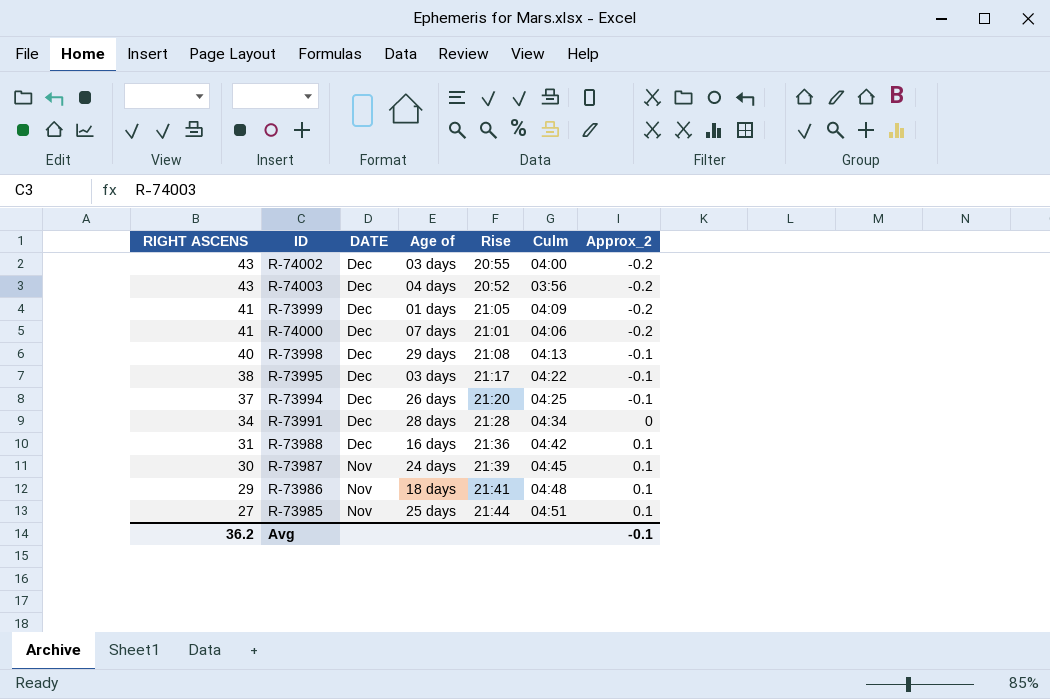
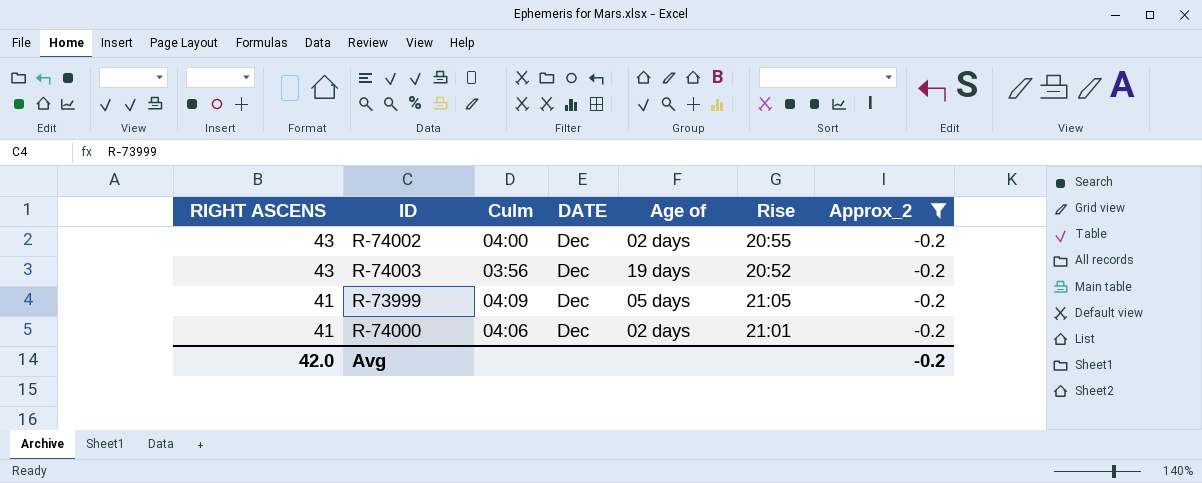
filter: none -> Approx_2 = -0.2
column Culm | position: 6 -> 3
R-74002 | Age of: 03 days -> 02 days
R-74003 | Age of: 04 days -> 19 days
R-73999 | Age of: 01 days -> 05 days
R-74000 | Age of: 07 days -> 02 days
Avg | RIGHT ASCENS: 36.2 -> 42.0
Avg | Approx_2: -0.1 -> -0.2

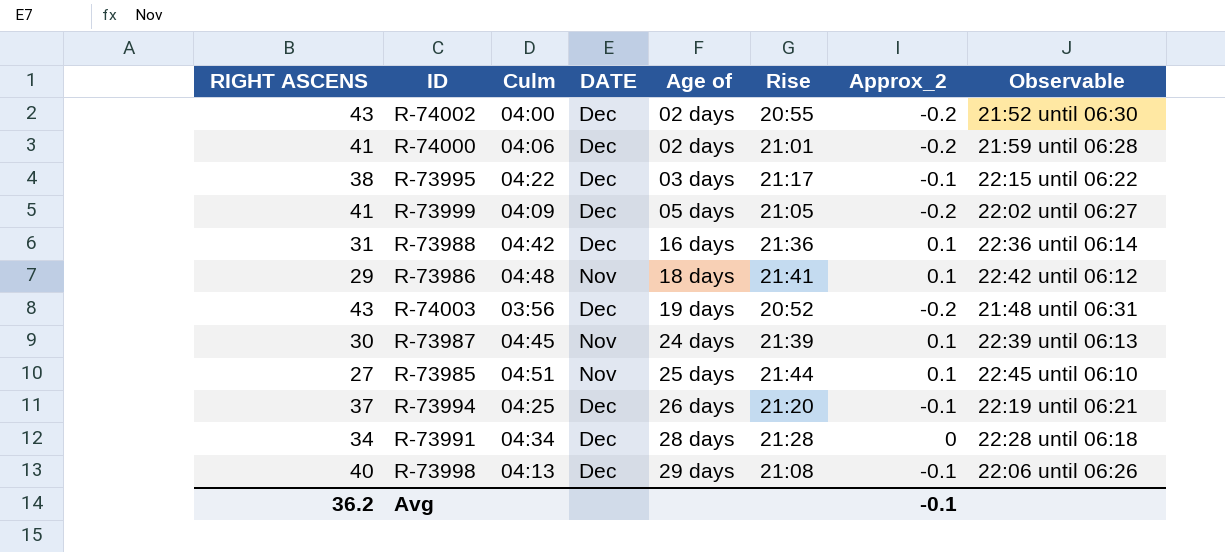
filter: Approx_2 = -0.2 -> none
row order: RIGHT ASCENS descending -> Age of ascending
column Observable | position: none -> 8
Avg | RIGHT ASCENS: 42.0 -> 36.2
Avg | Approx_2: -0.2 -> -0.1

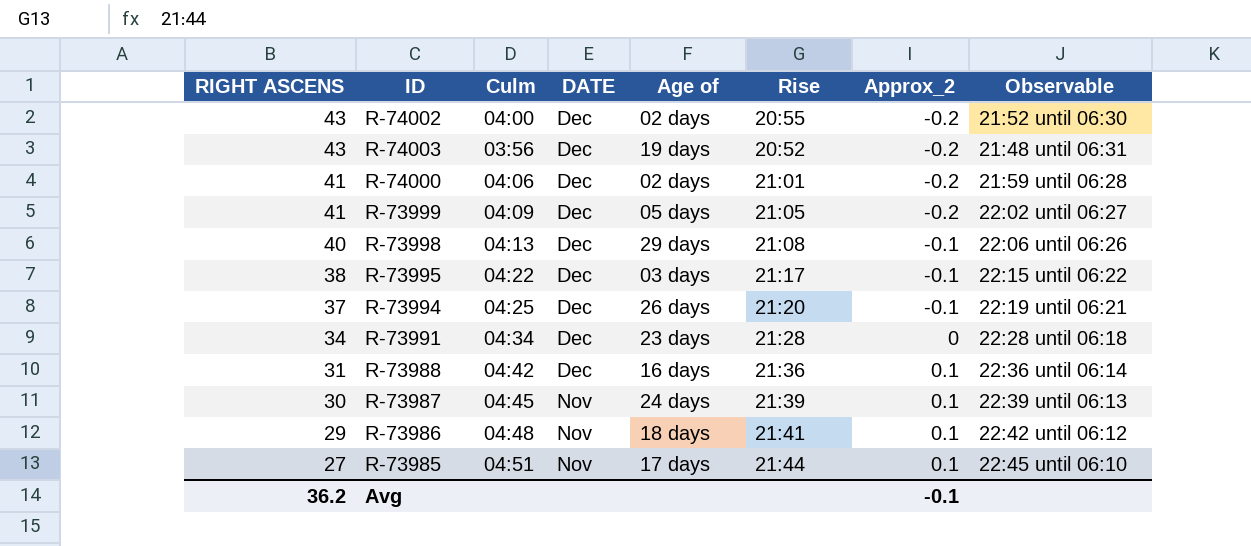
row order: Age of ascending -> RIGHT ASCENS descending
R-73991 | Age of: 28 days -> 23 days
R-73985 | Age of: 25 days -> 17 days

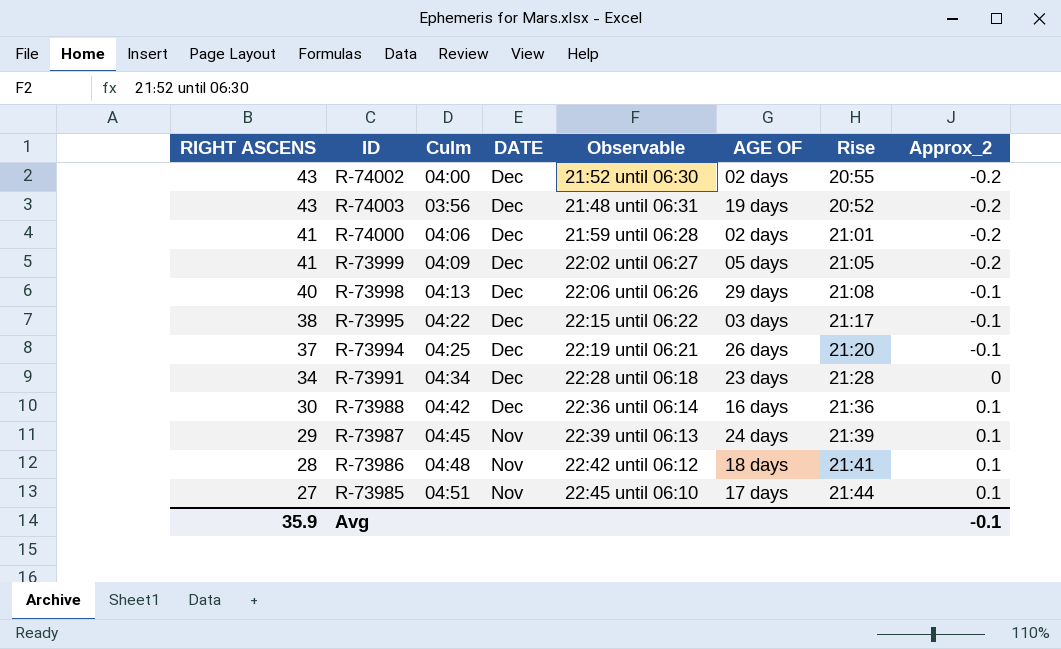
column Observable | position: 8 -> 5
column name: Age of -> AGE OF
R-73988 | RIGHT ASCENS: 31 -> 30
R-73987 | RIGHT ASCENS: 30 -> 29
R-73986 | RIGHT ASCENS: 29 -> 28
Avg | RIGHT ASCENS: 36.2 -> 35.9

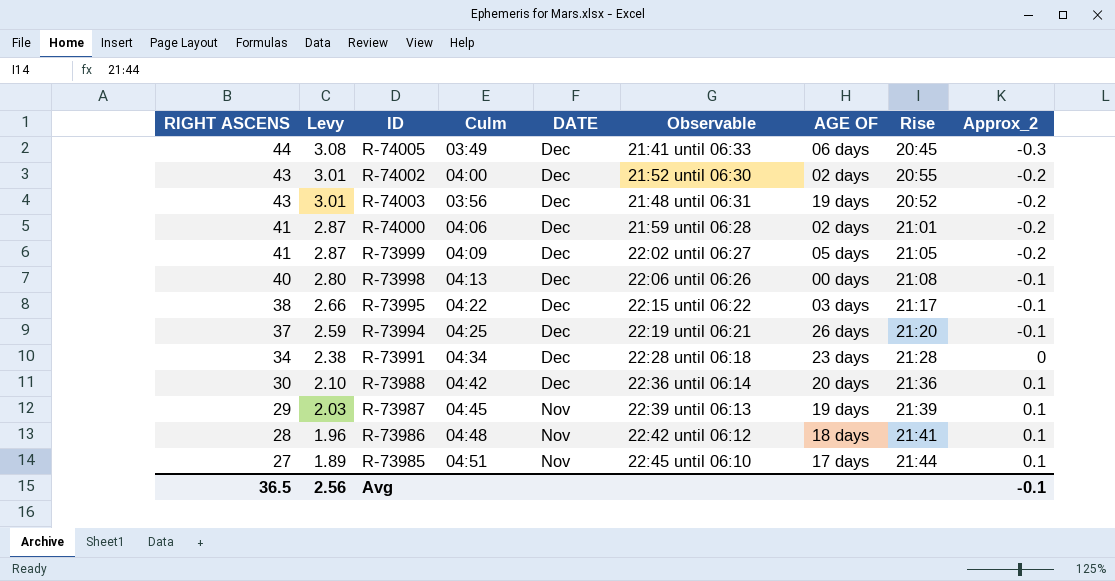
column Levy | formula: none -> [RIGHT ASCENS] * 0.07
row R-74005: none -> 44 | 3.08 | 03:49 | Dec | 21:41 until 06:33 | 06 days | 20:45 | -0.3
R-73998 | AGE OF: 29 days -> 00 days
R-73988 | AGE OF: 16 days -> 20 days
R-73987 | AGE OF: 24 days -> 19 days
Avg | RIGHT ASCENS: 35.9 -> 36.5

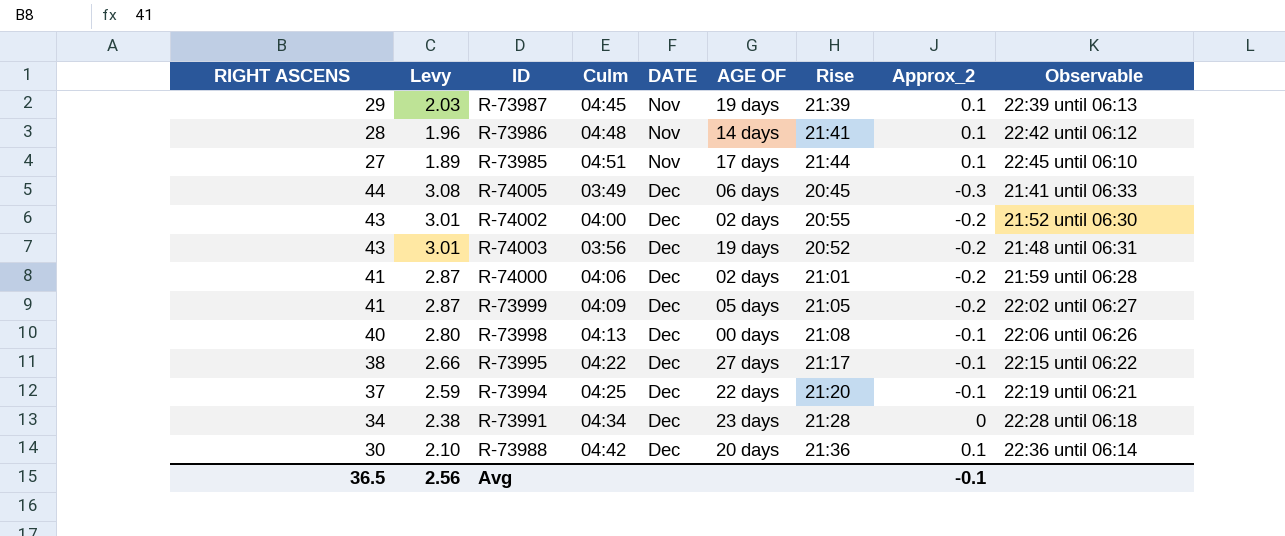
row order: RIGHT ASCENS descending -> DATE ascending
column Observable | position: 6 -> 9
R-73986 | AGE OF: 18 days -> 14 days
R-73995 | AGE OF: 03 days -> 27 days
R-73994 | AGE OF: 26 days -> 22 days

